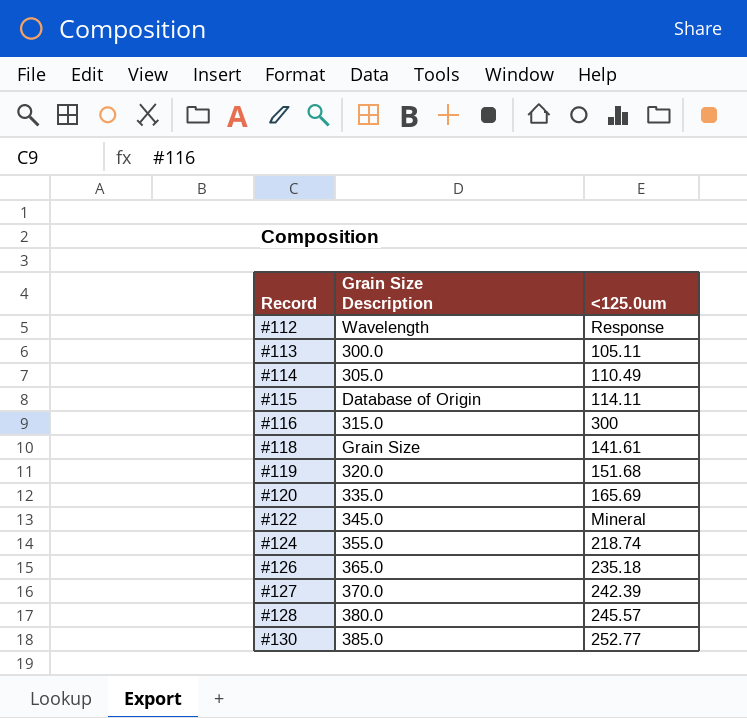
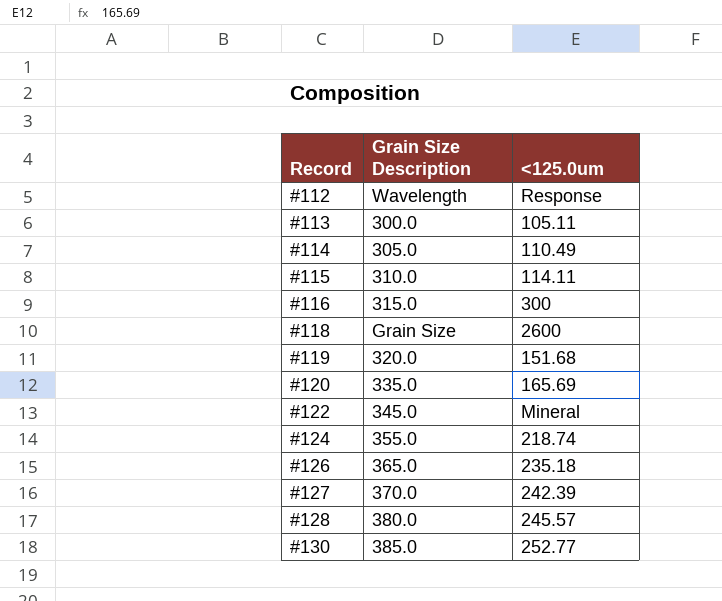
#115 | Grain Size Description: Database of Origin -> 310.0
#118 | <125.0um: 141.61 -> 2600

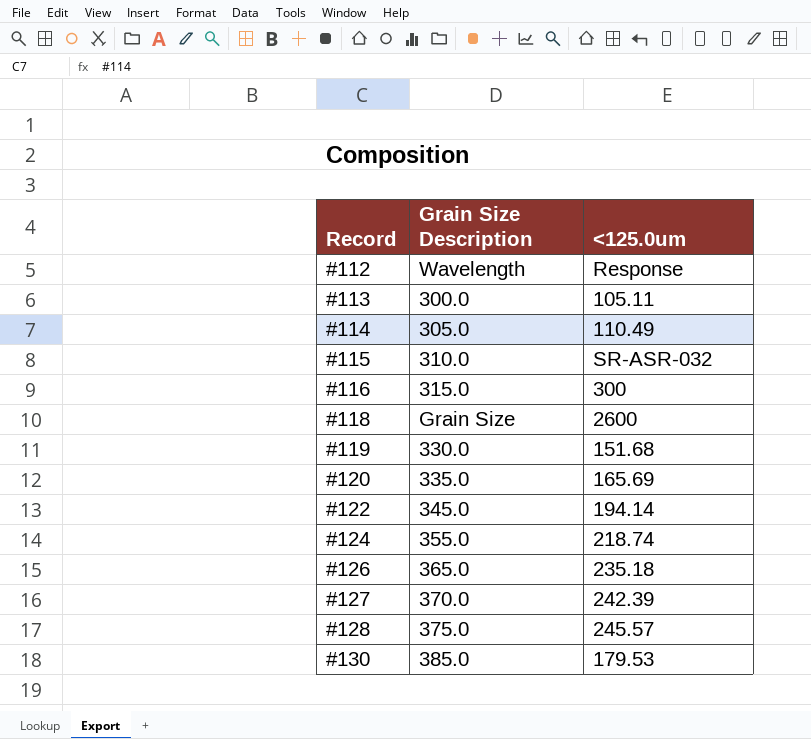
#115 | <125.0um: 114.11 -> SR-ASR-032
#119 | Grain Size Description: 320.0 -> 330.0
#122 | <125.0um: Mineral -> 194.14
#128 | Grain Size Description: 380.0 -> 375.0
#130 | <125.0um: 252.77 -> 179.53

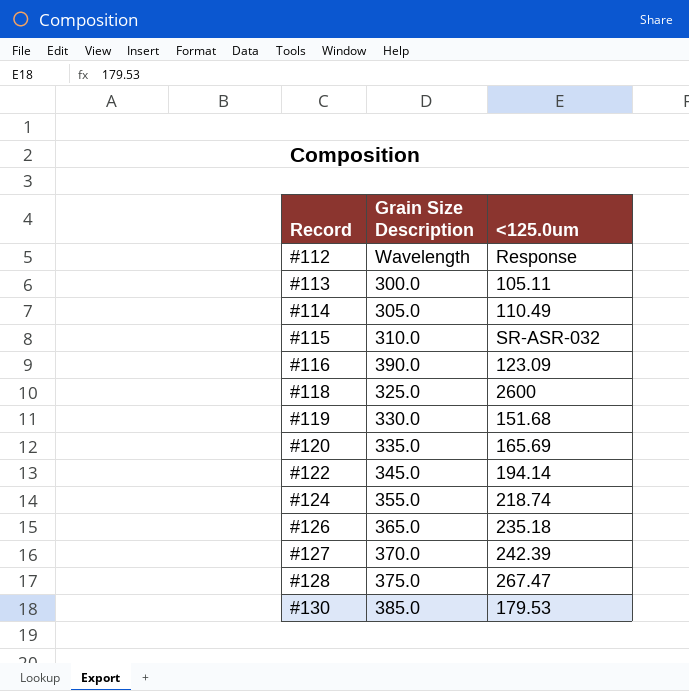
#116 | Grain Size Description: 315.0 -> 390.0
#116 | <125.0um: 300 -> 123.09
#118 | Grain Size Description: Grain Size -> 325.0
#128 | <125.0um: 245.57 -> 267.47

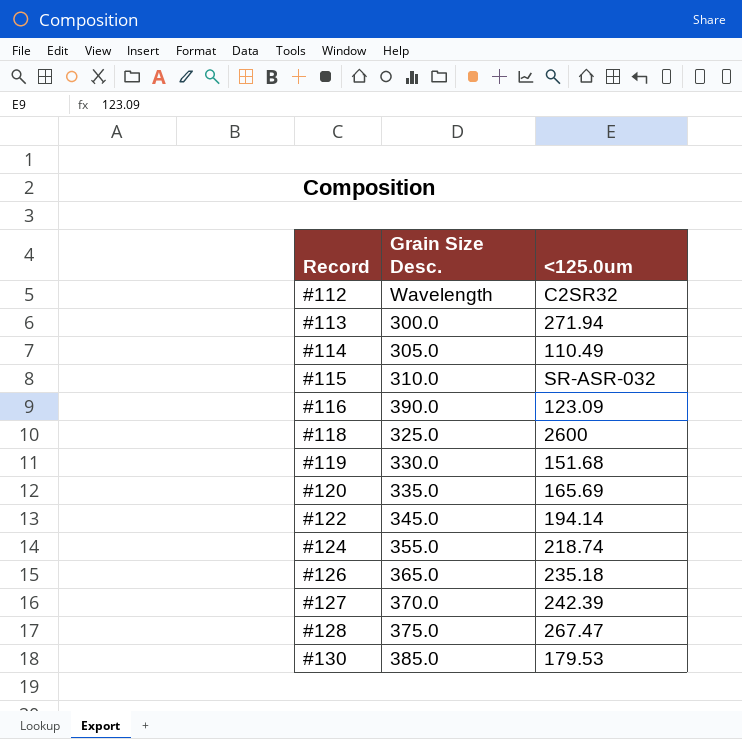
column name: Grain Size Description -> Grain Size Desc.
#112 | <125.0um: Response -> C2SR32
#113 | <125.0um: 105.11 -> 271.94

